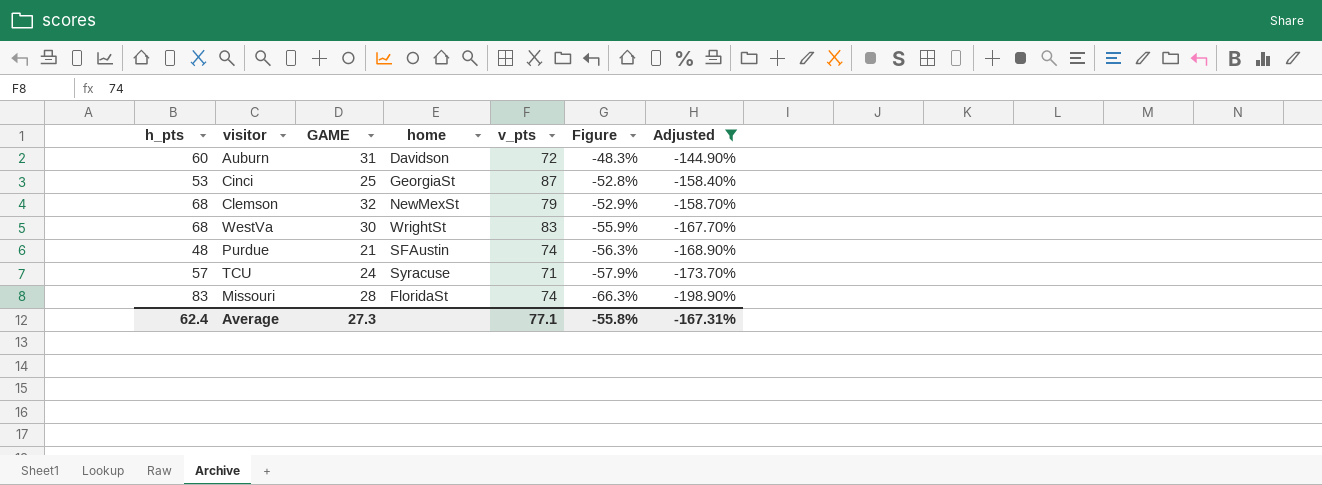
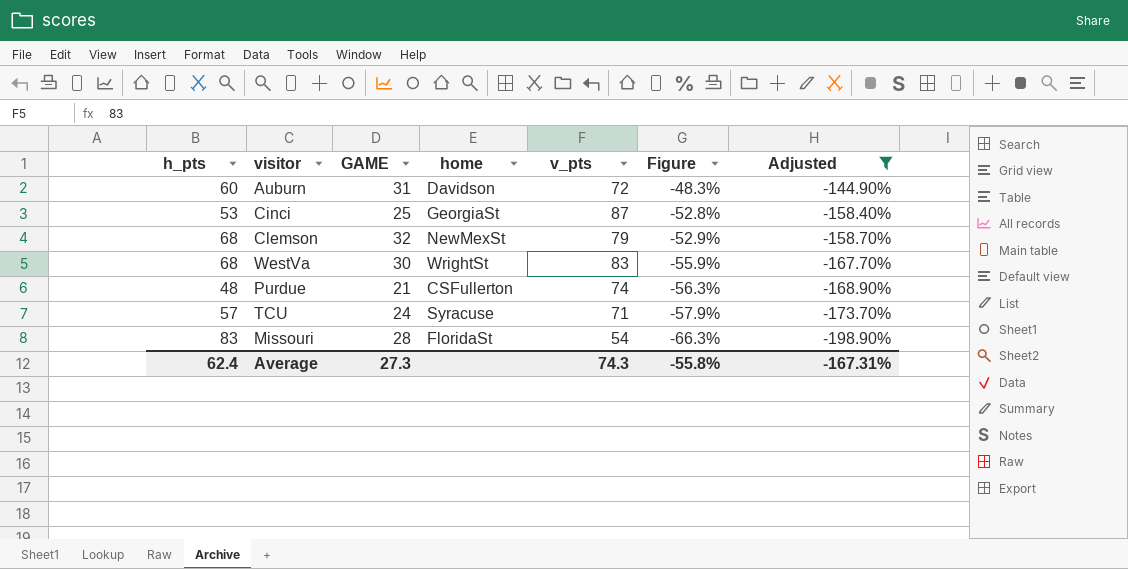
Purdue | home: SFAustin -> CSFullerton
Missouri | v_pts: 74 -> 54
Average | v_pts: 77.1 -> 74.3

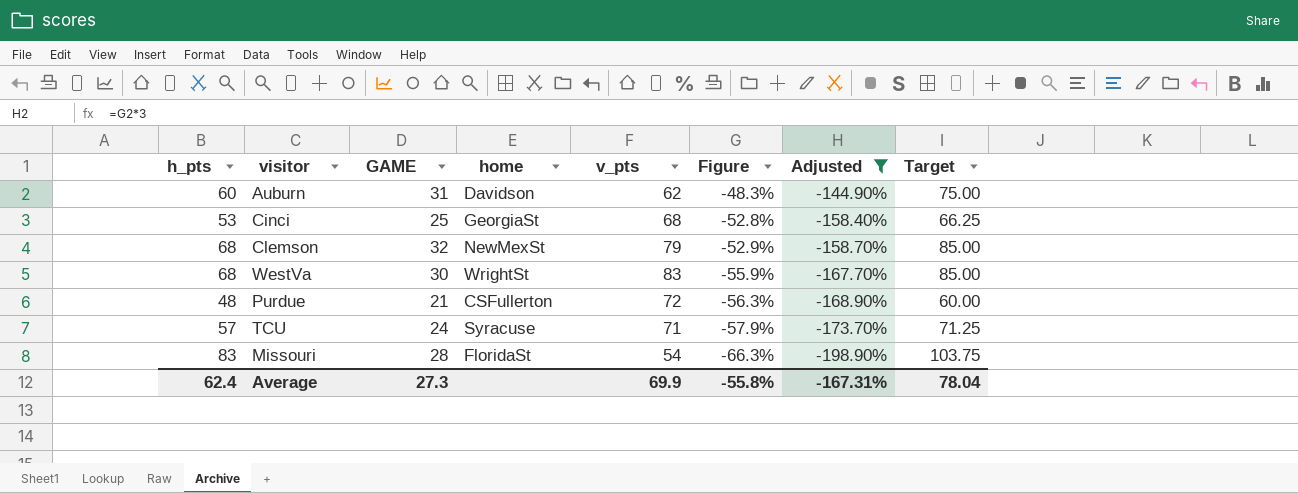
column Target | formula: none -> [h_pts] * 1.25
Auburn | v_pts: 72 -> 62
Cinci | v_pts: 87 -> 68
Purdue | v_pts: 74 -> 72
Average | v_pts: 74.3 -> 69.9

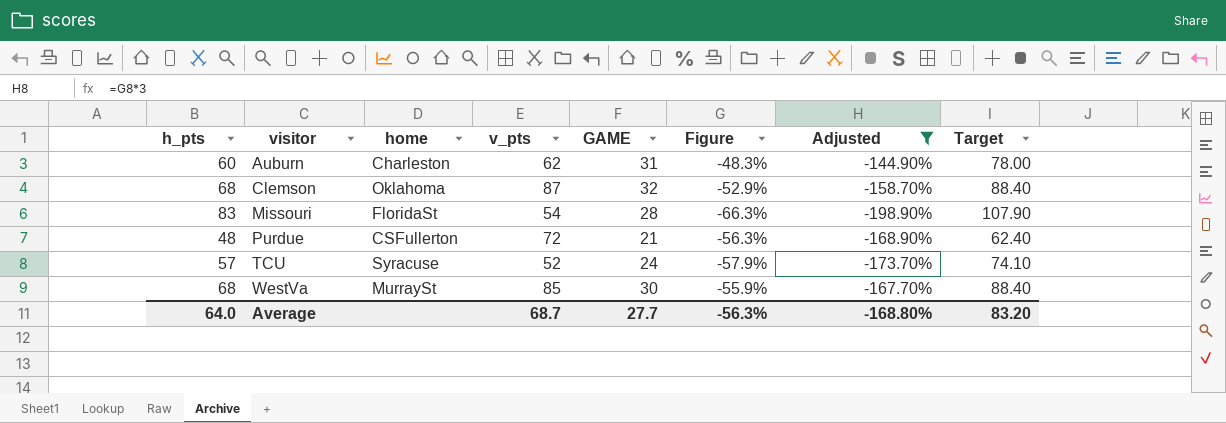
row order: Figure descending -> visitor ascending
column GAME | position: 3 -> 5
column Target | formula: [h_pts] * 1.25 -> [h_pts] * 1.3
row Cinci: 53 | 25 | GeorgiaSt | 68 | -52.8% | -158.40% | 66.25 -> none
Auburn | home: Davidson -> Charleston
Clemson | home: NewMexSt -> Oklahoma
Clemson | v_pts: 79 -> 87
TCU | v_pts: 71 -> 52
WestVa | home: WrightSt -> MurraySt
WestVa | v_pts: 83 -> 85
Average | h_pts: 62.4 -> 64.0
Average | v_pts: 69.9 -> 68.7
Average | GAME: 27.3 -> 27.7
Average | Figure: -55.8% -> -56.3%
Average | Adjusted: -167.31% -> -168.80%
Average | Target: 78.04 -> 83.20

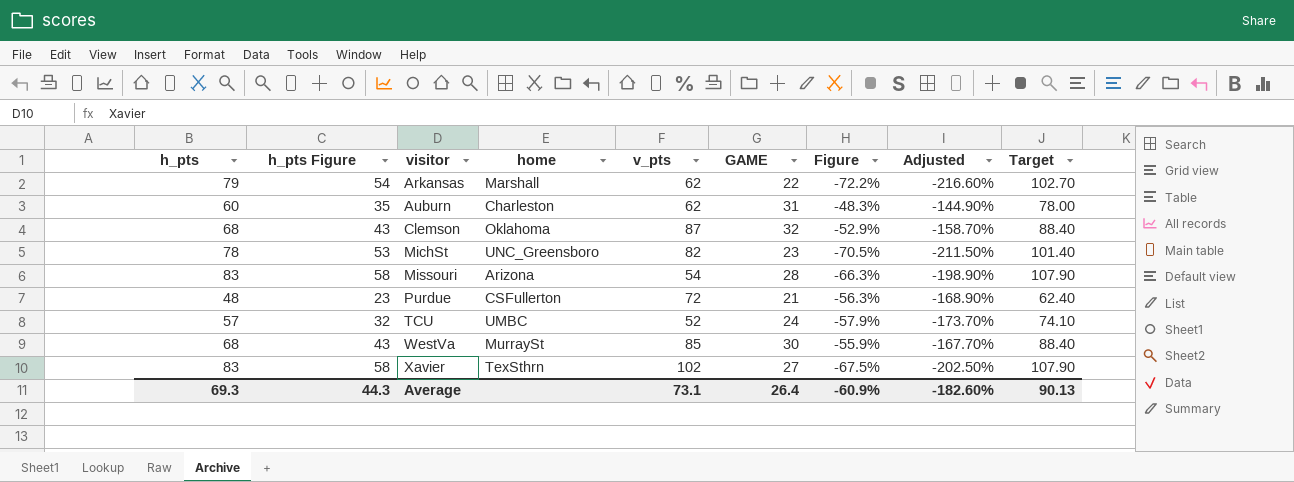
filter: Adjusted >= -198.90% -> none
column h_pts Figure | formula: none -> [h_pts] - 25
Missouri | home: FloridaSt -> Arizona
TCU | home: Syracuse -> UMBC
Average | h_pts: 64.0 -> 69.3
Average | v_pts: 68.7 -> 73.1
Average | GAME: 27.7 -> 26.4
Average | Figure: -56.3% -> -60.9%
Average | Adjusted: -168.80% -> -182.60%
Average | Target: 83.20 -> 90.13

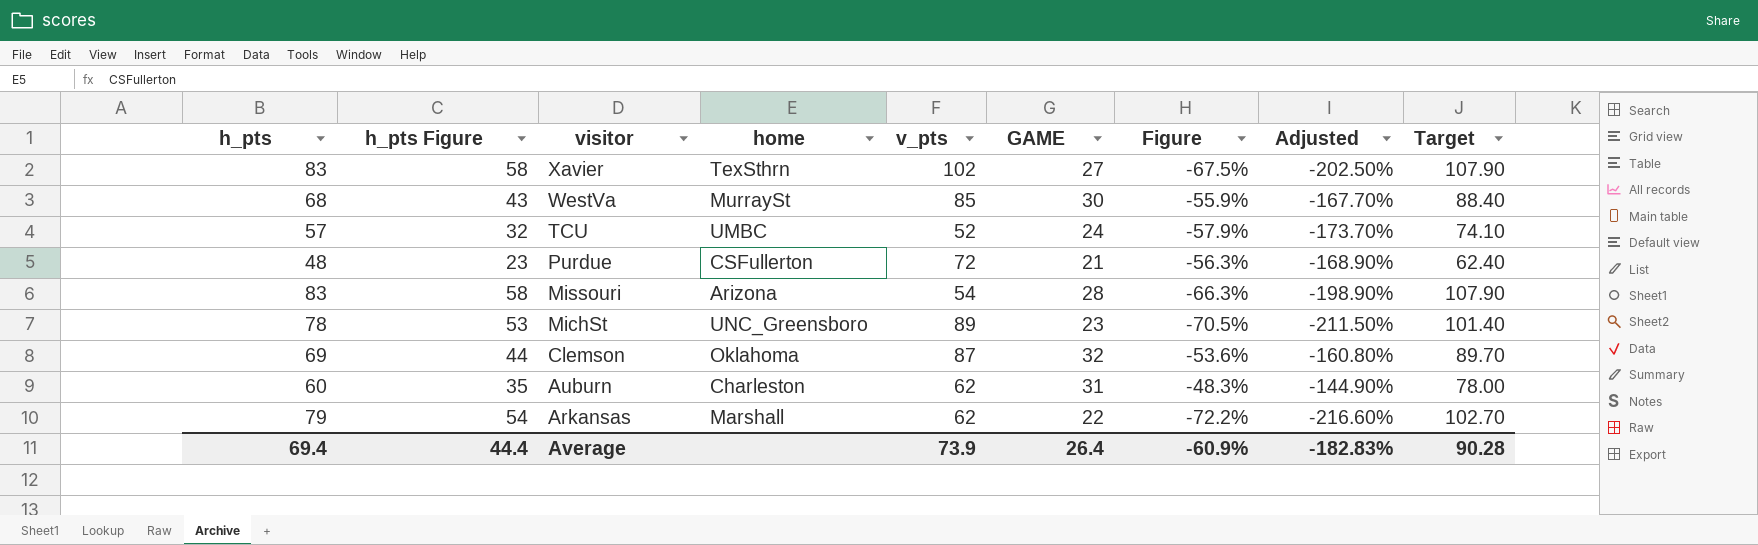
row order: visitor ascending -> visitor descending
MichSt | v_pts: 82 -> 89
Clemson | h_pts: 68 -> 69
Clemson | h_pts Figure: 43 -> 44
Clemson | Figure: -52.9% -> -53.6%
Clemson | Adjusted: -158.70% -> -160.80%
Clemson | Target: 88.40 -> 89.70
Average | h_pts: 69.3 -> 69.4
Average | h_pts Figure: 44.3 -> 44.4
Average | v_pts: 73.1 -> 73.9
Average | Adjusted: -182.60% -> -182.83%
Average | Target: 90.13 -> 90.28

